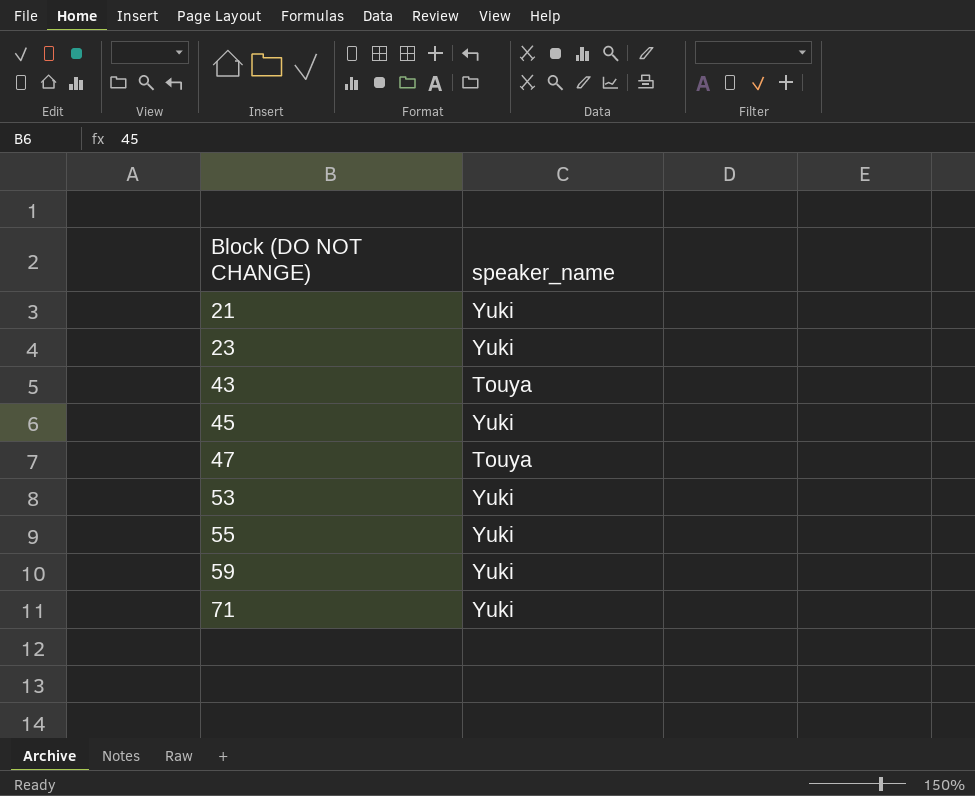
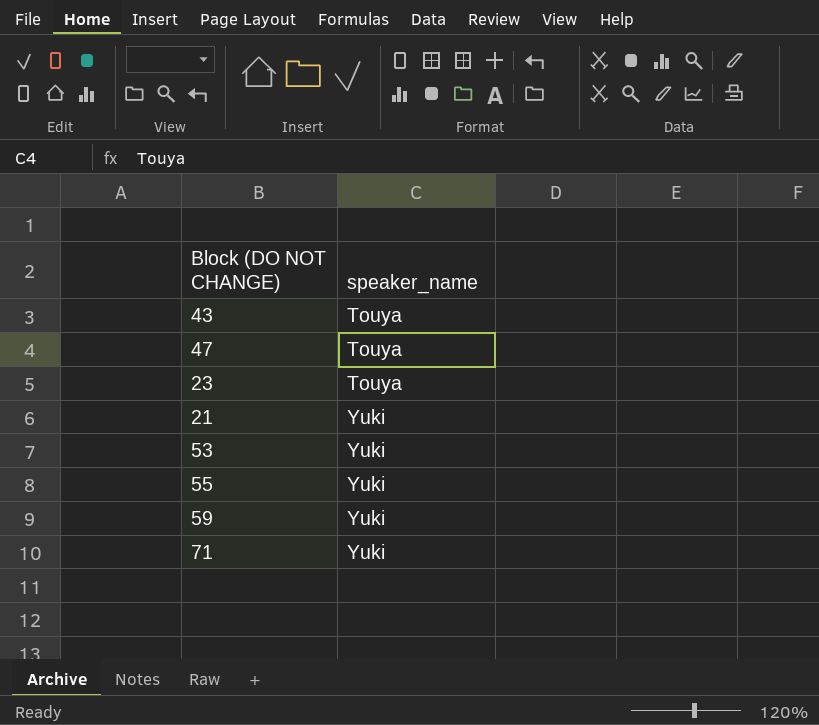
row order: Block (DO NOT CHANGE) ascending -> speaker_name ascending
row 45: Yuki -> none
23 | speaker_name: Yuki -> Touya

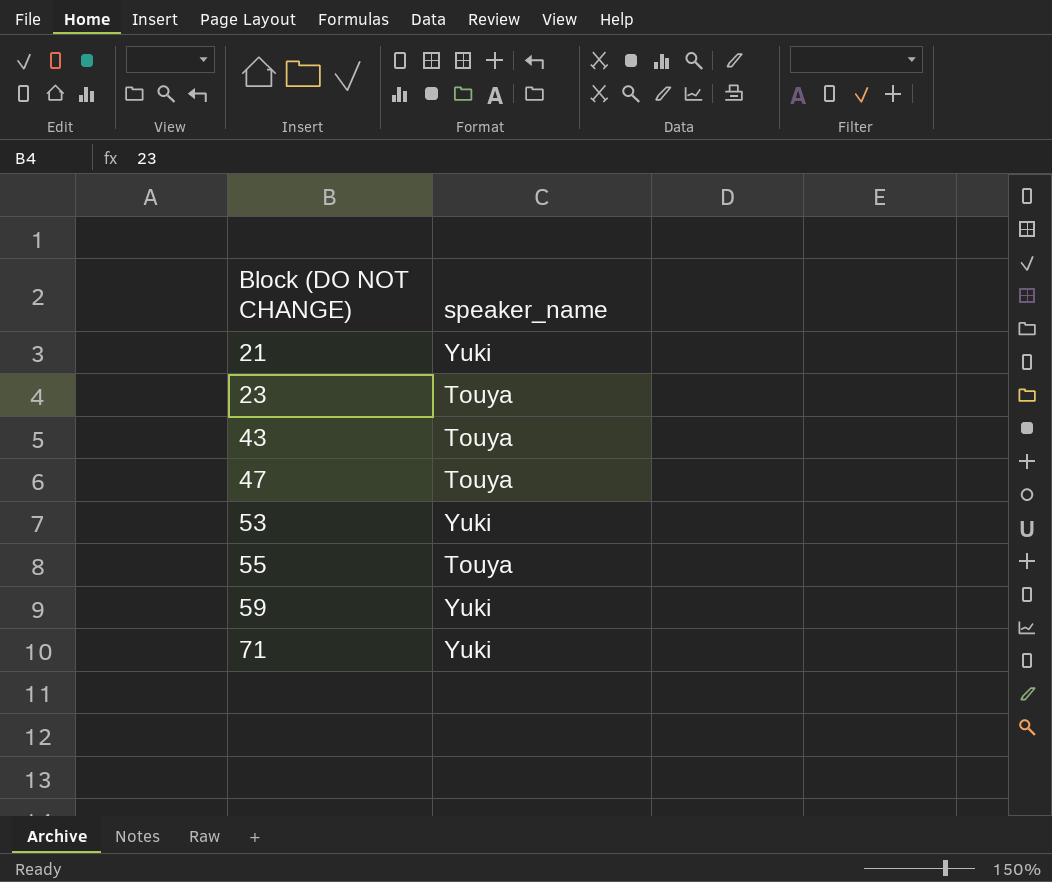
row order: speaker_name ascending -> Block (DO NOT CHANGE) ascending
55 | speaker_name: Yuki -> Touya

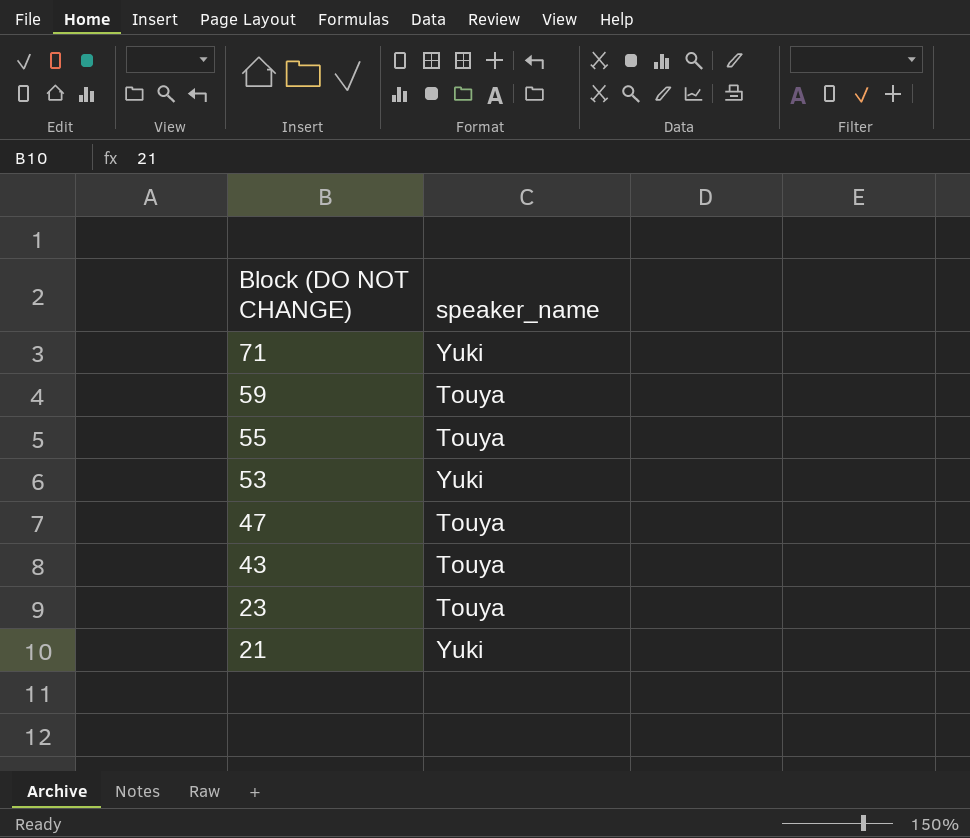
row order: Block (DO NOT CHANGE) ascending -> Block (DO NOT CHANGE) descending
59 | speaker_name: Yuki -> Touya

